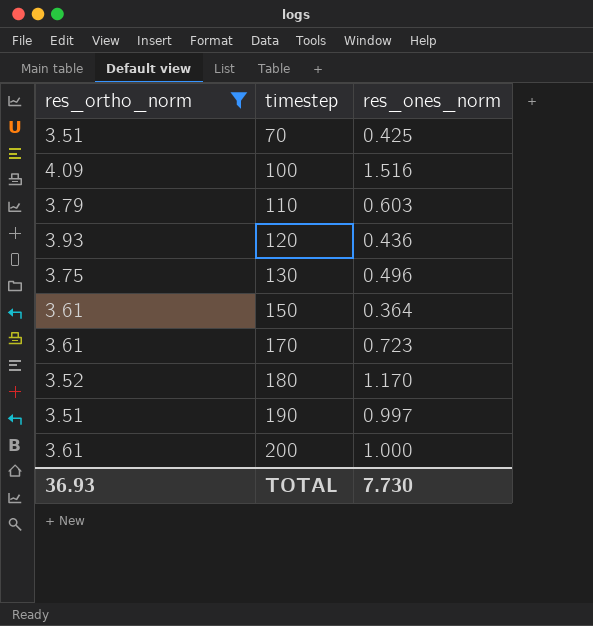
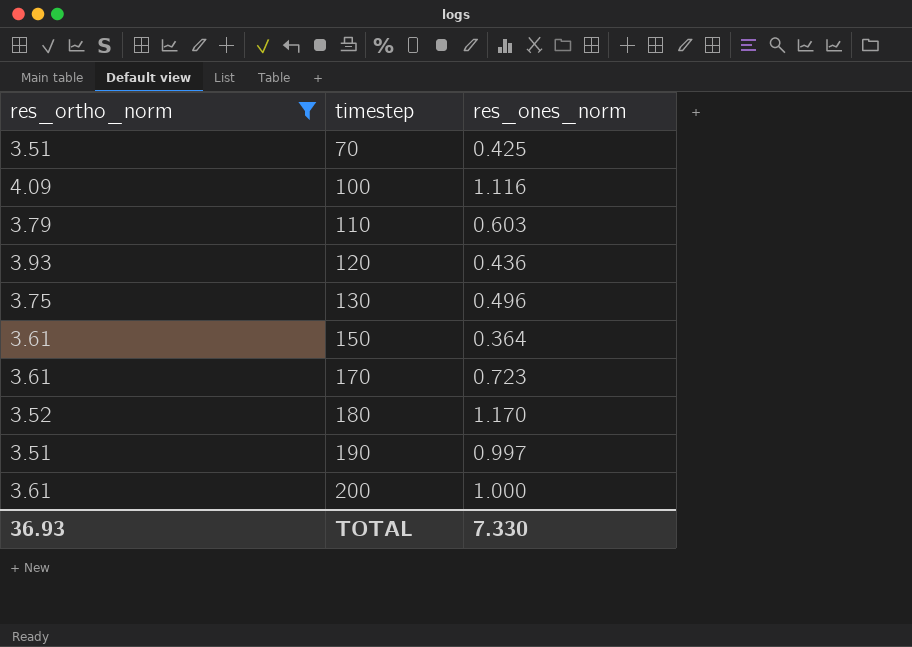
100 | res_ones_norm: 1.516 -> 1.116
TOTAL | res_ones_norm: 7.730 -> 7.330

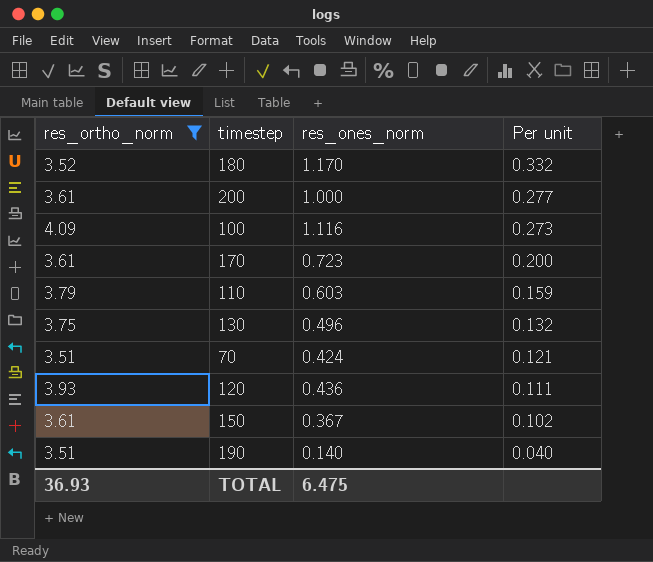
row order: timestep ascending -> Per unit descending
column Per unit | formula: none -> [res_ones_norm] / [res_ortho_norm]
70 | res_ones_norm: 0.425 -> 0.424
150 | res_ones_norm: 0.364 -> 0.367
190 | res_ones_norm: 0.997 -> 0.140
TOTAL | res_ones_norm: 7.330 -> 6.475

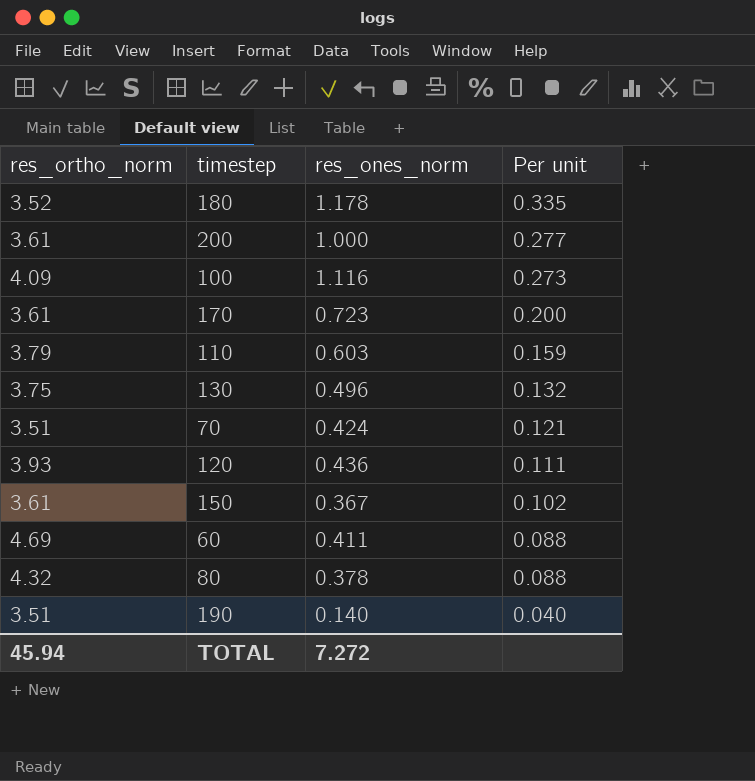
filter: res_ortho_norm <= 4.09 -> none
180 | res_ones_norm: 1.170 -> 1.178
180 | Per unit: 0.332 -> 0.335
TOTAL | res_ortho_norm: 36.93 -> 45.94
TOTAL | res_ones_norm: 6.475 -> 7.272

